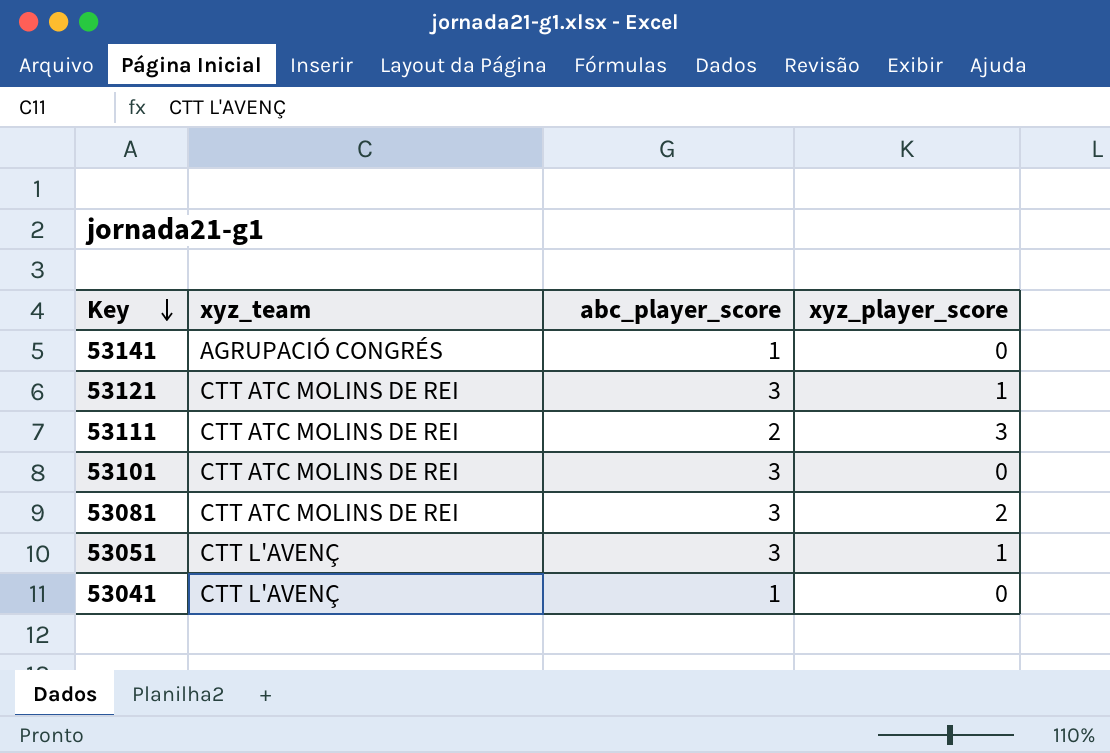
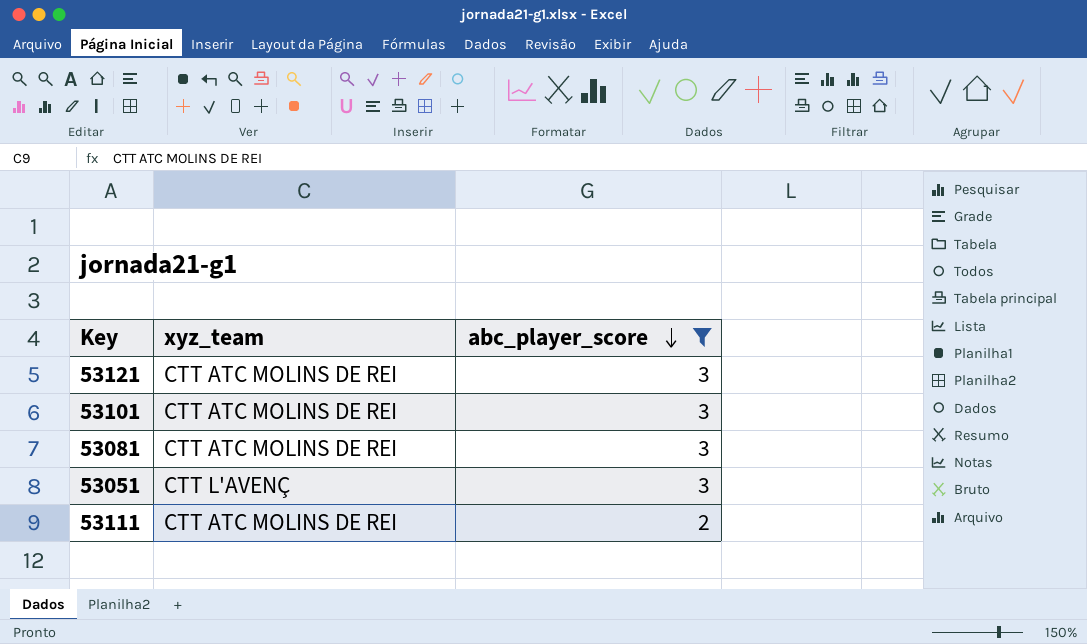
filter: none -> abc_player_score != 1
row order: Key descending -> abc_player_score descending
column xyz_player_score | position: 4 -> none

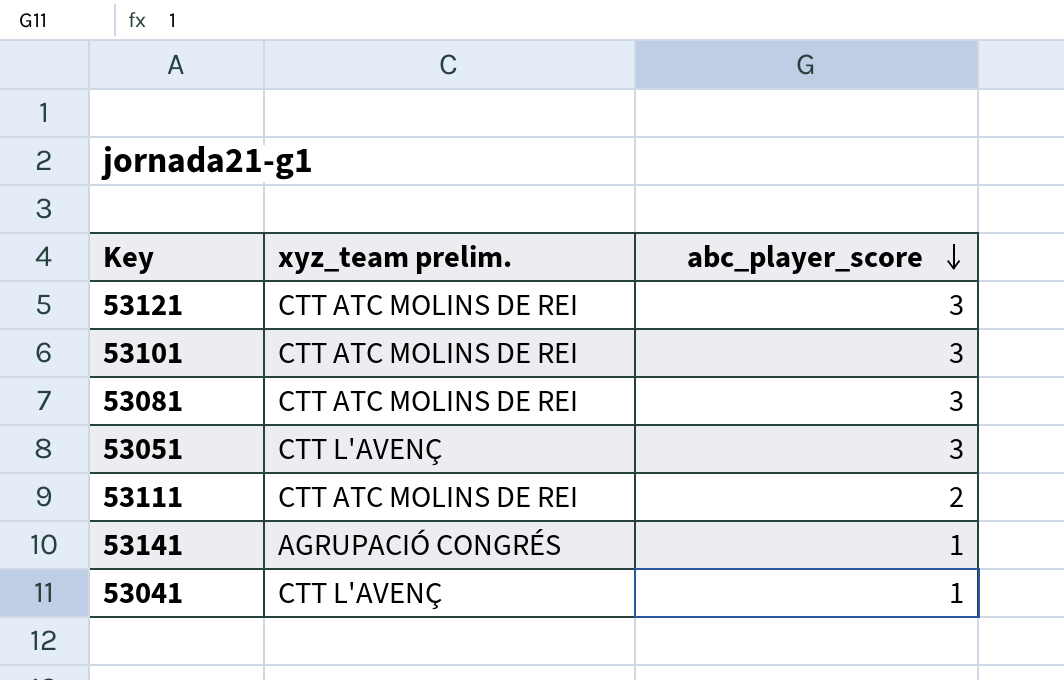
filter: abc_player_score != 1 -> none
column name: xyz_team -> xyz_team prelim.

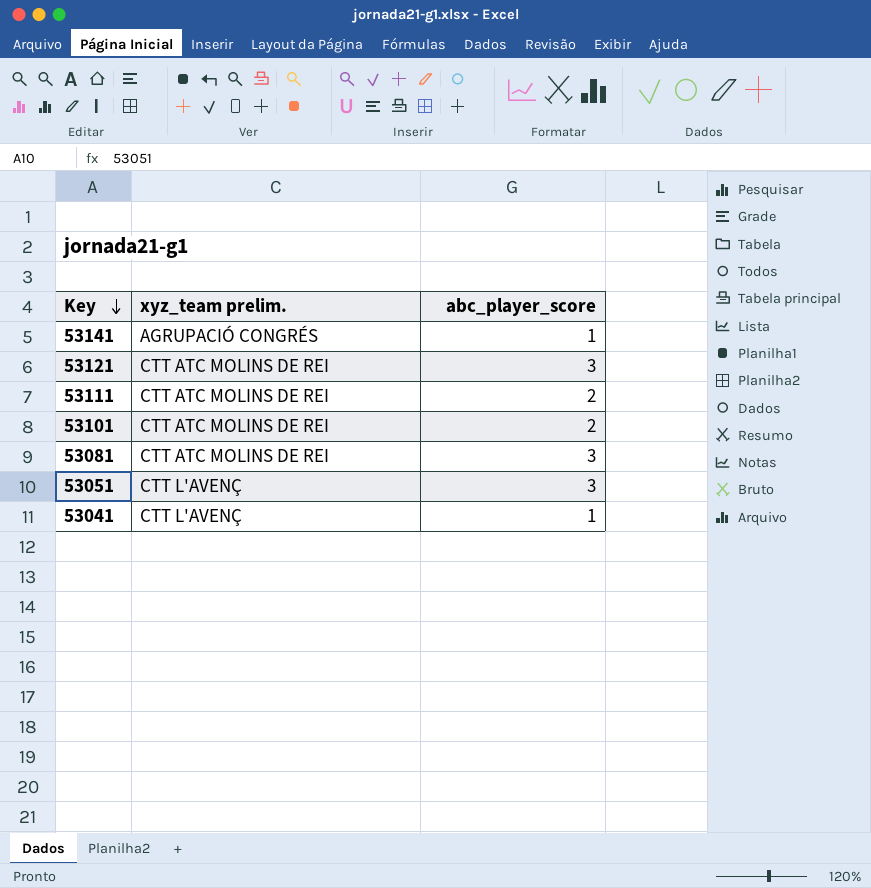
row order: abc_player_score descending -> Key descending
53101 | abc_player_score: 3 -> 2

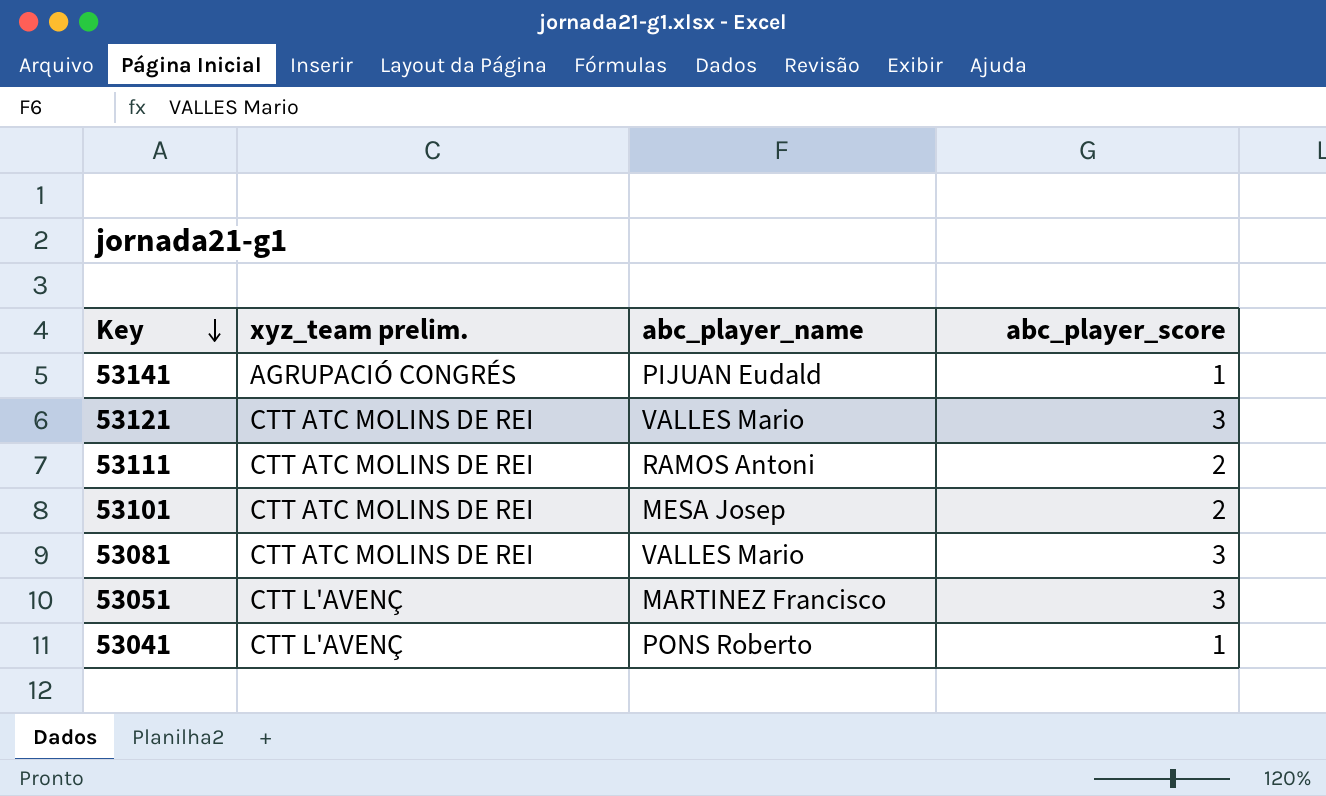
column abc_player_name | position: none -> 3

